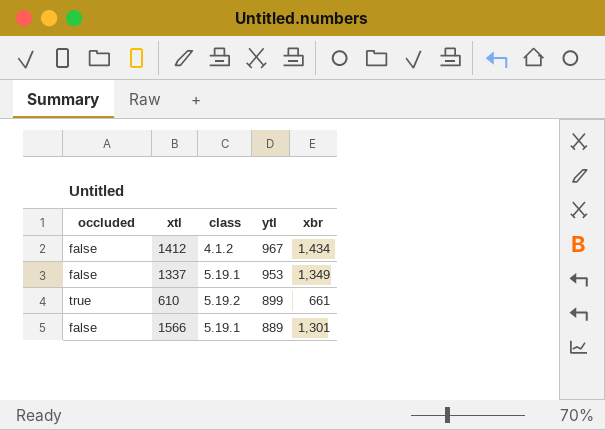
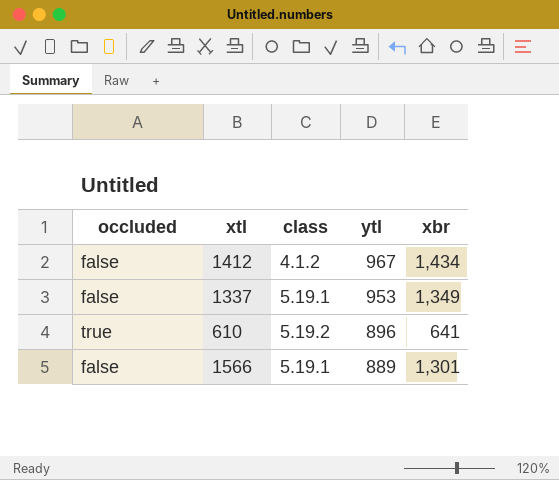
610 | ytl: 899 -> 896
610 | xbr: 661 -> 641

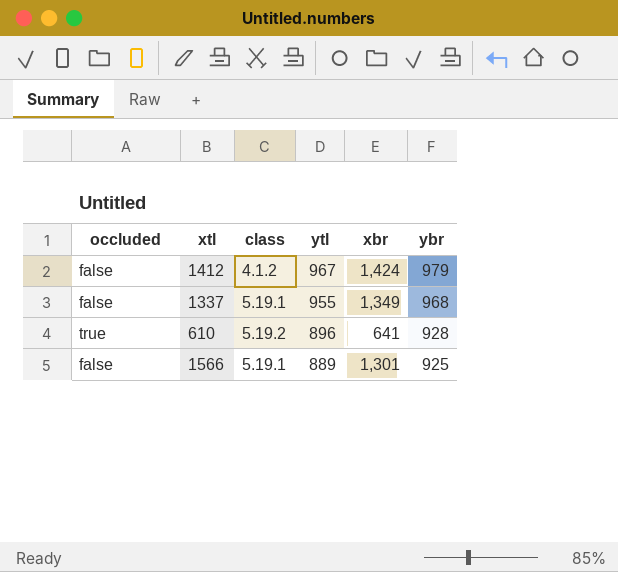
column ybr | position: none -> 6
1412 | xbr: 1,434 -> 1,424
1337 | ytl: 953 -> 955

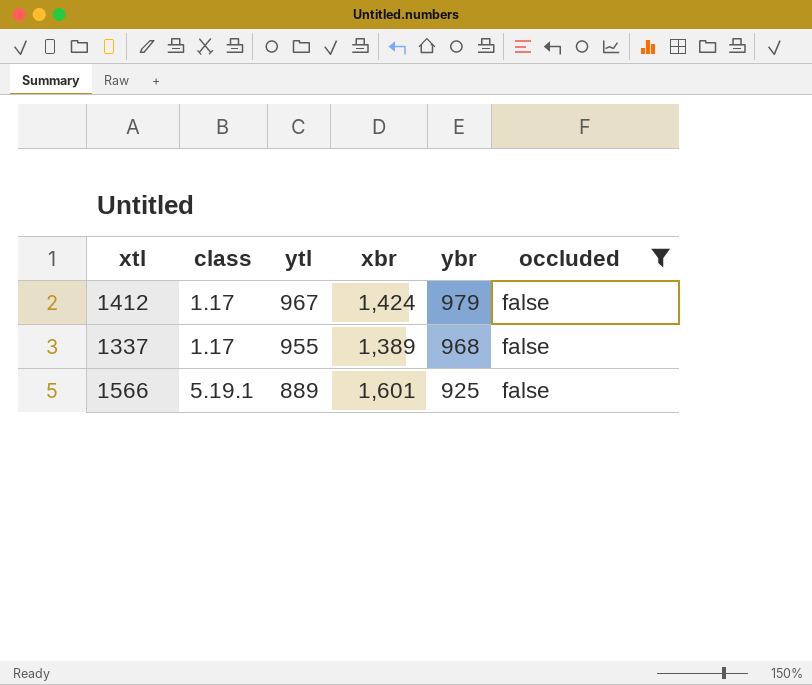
filter: none -> occluded = false
column occluded | position: 1 -> 6
1412 | class: 4.1.2 -> 1.17
1337 | class: 5.19.1 -> 1.17
1337 | xbr: 1,349 -> 1,389
1566 | xbr: 1,301 -> 1,601

